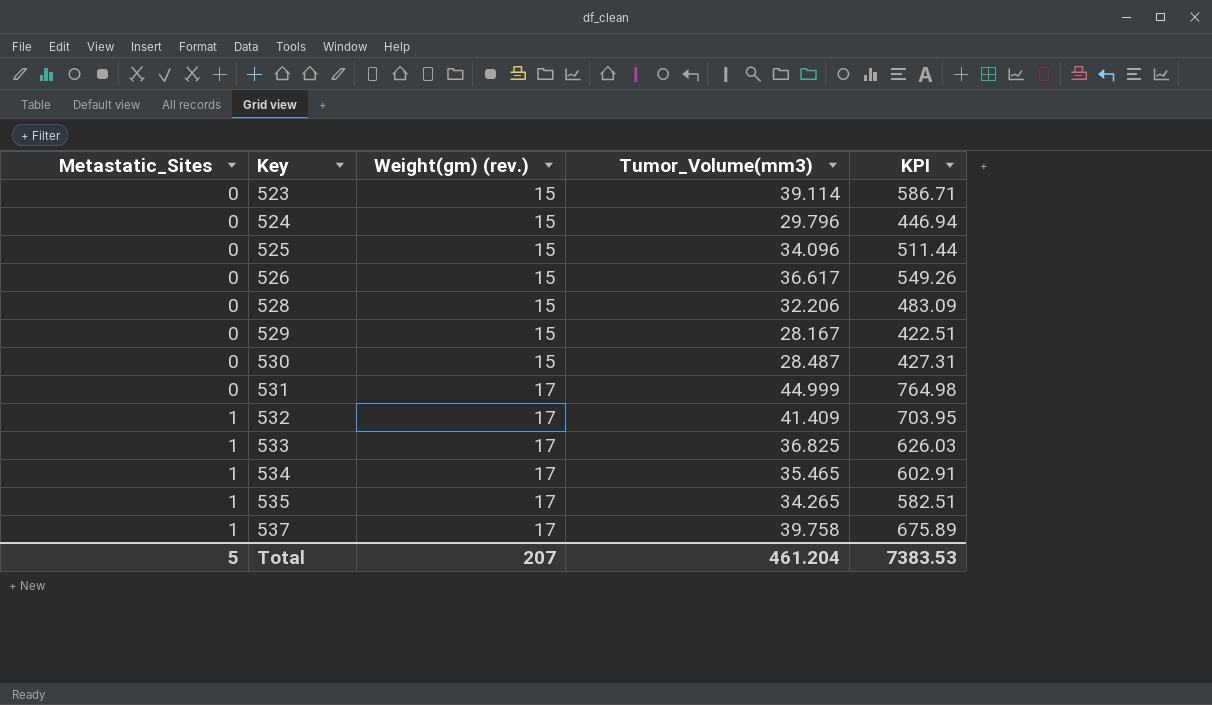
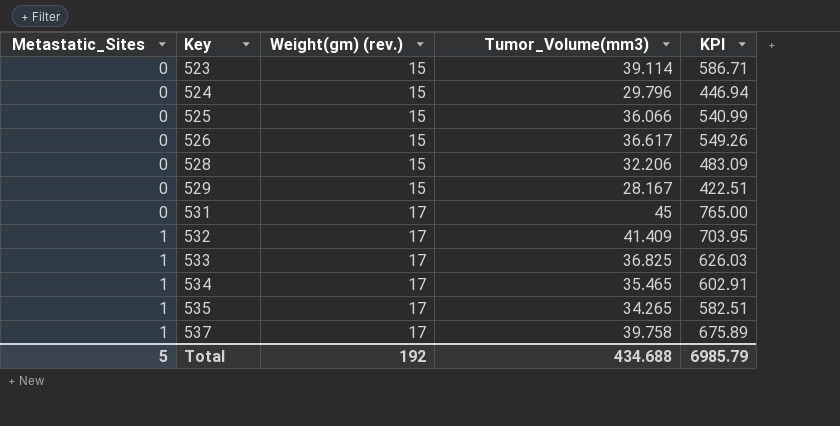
row 530: 0 | 15 | 28.487 | 427.31 -> none
525 | Tumor_Volume(mm3): 34.096 -> 36.066
525 | KPI: 511.44 -> 540.99
531 | Tumor_Volume(mm3): 44.999 -> 45
531 | KPI: 764.98 -> 765.00
Total | Weight(gm) (rev.): 207 -> 192
Total | Tumor_Volume(mm3): 461.204 -> 434.688
Total | KPI: 7383.53 -> 6985.79

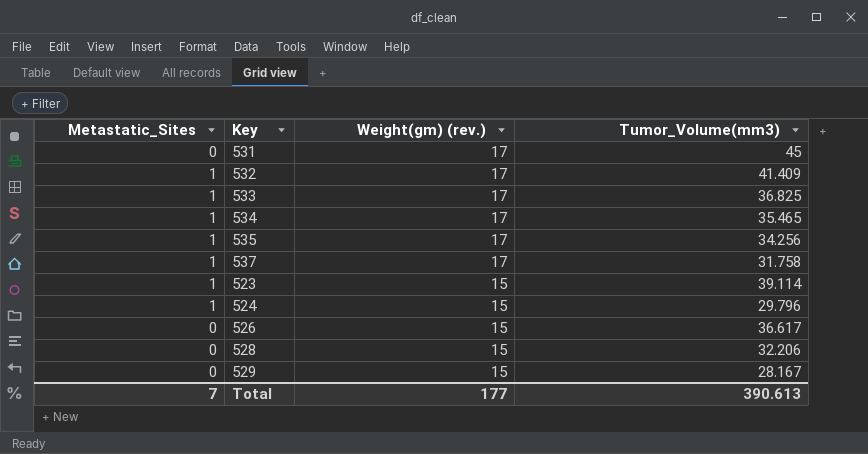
row order: Metastatic_Sites ascending -> Weight(gm) (rev.) descending
column KPI | formula: [Weight(gm) (rev.)] * [Tumor_Volume(mm3)] -> none
row 525: 0 | 15 | 36.066 | 540.99 -> none
535 | Tumor_Volume(mm3): 34.265 -> 34.256
537 | Tumor_Volume(mm3): 39.758 -> 31.758
523 | Metastatic_Sites: 0 -> 1
524 | Metastatic_Sites: 0 -> 1
Total | Metastatic_Sites: 5 -> 7
Total | Weight(gm) (rev.): 192 -> 177
Total | Tumor_Volume(mm3): 434.688 -> 390.613

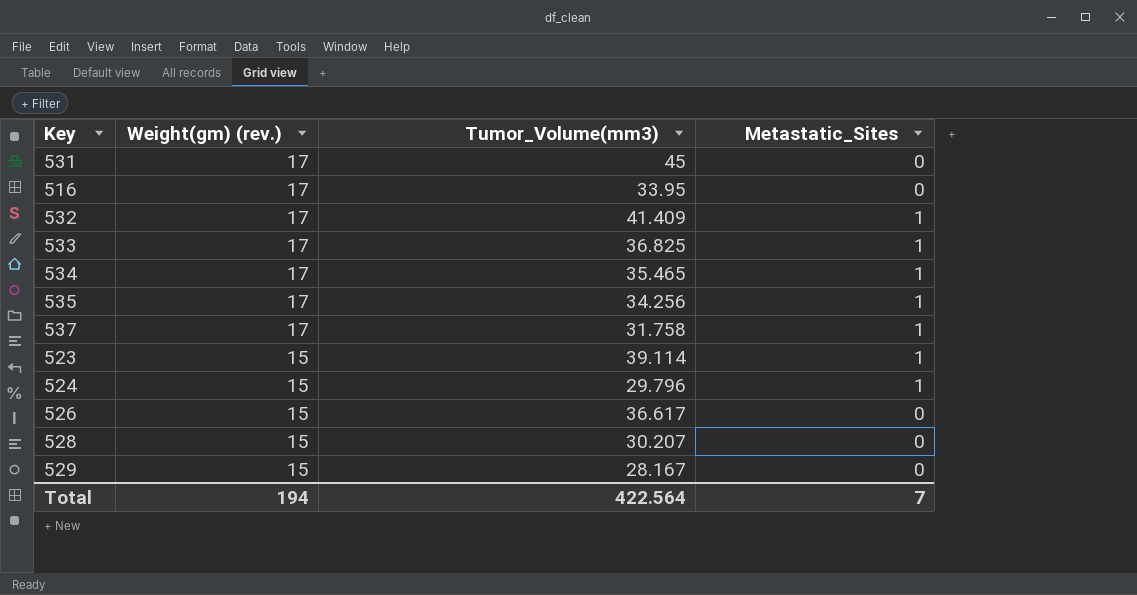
column Metastatic_Sites | position: 1 -> 4
row 516: none -> 17 | 33.95 | 0
528 | Tumor_Volume(mm3): 32.206 -> 30.207
Total | Weight(gm) (rev.): 177 -> 194
Total | Tumor_Volume(mm3): 390.613 -> 422.564

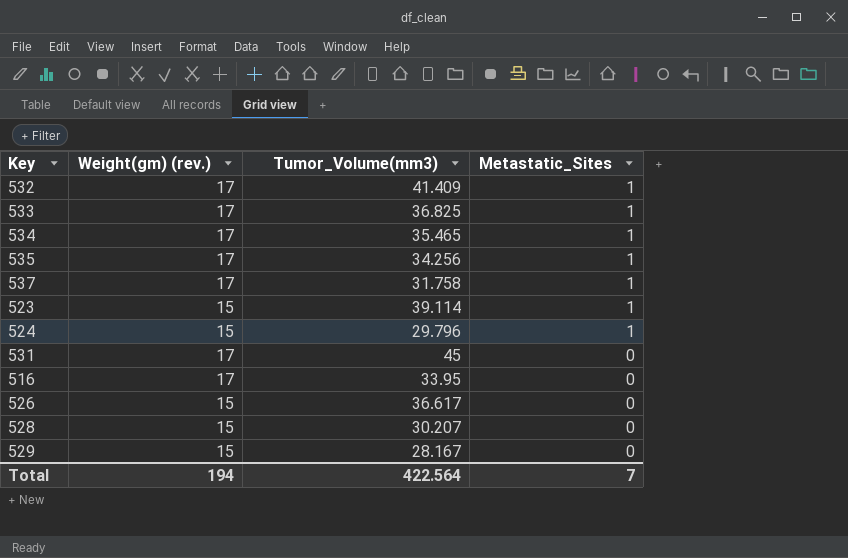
row order: Weight(gm) (rev.) descending -> Metastatic_Sites descending

